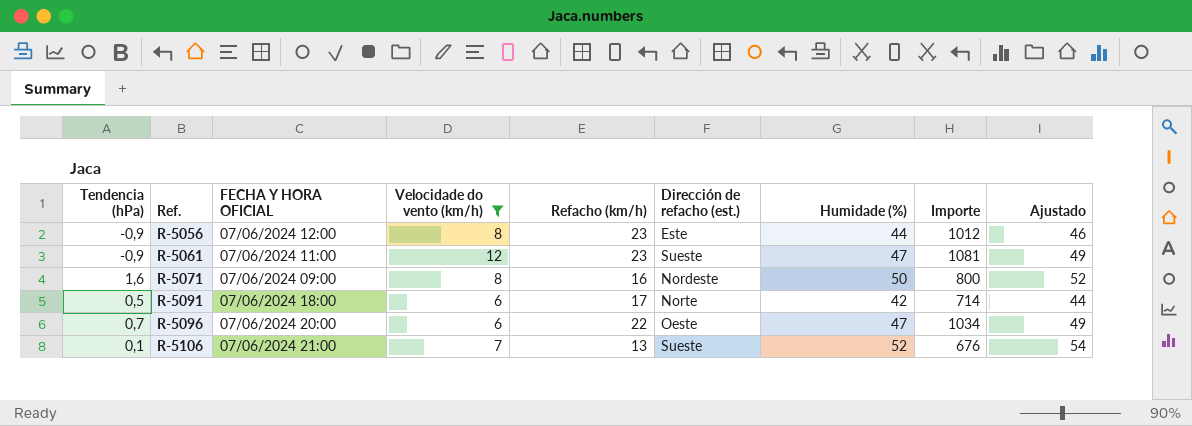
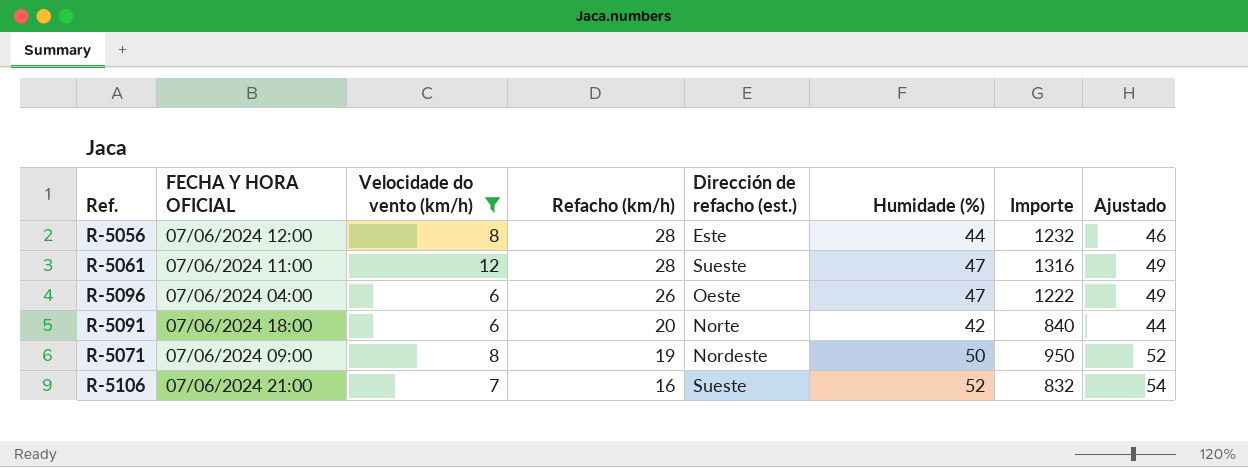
row order: Ref. ascending -> Refacho (km/h) descending
column Tendencia (hPa) | position: 1 -> none
R-5056 | Refacho (km/h): 23 -> 28
R-5056 | Importe: 1012 -> 1232
R-5061 | Refacho (km/h): 23 -> 28
R-5061 | Importe: 1081 -> 1316
R-5096 | FECHA Y HORA OFICIAL: 07/06/2024 20:00 -> 07/06/2024 04:00
R-5096 | Refacho (km/h): 22 -> 26
R-5096 | Importe: 1034 -> 1222
R-5091 | Refacho (km/h): 17 -> 20
R-5091 | Importe: 714 -> 840
R-5071 | Refacho (km/h): 16 -> 19
R-5071 | Importe: 800 -> 950
R-5106 | Refacho (km/h): 13 -> 16
R-5106 | Importe: 676 -> 832

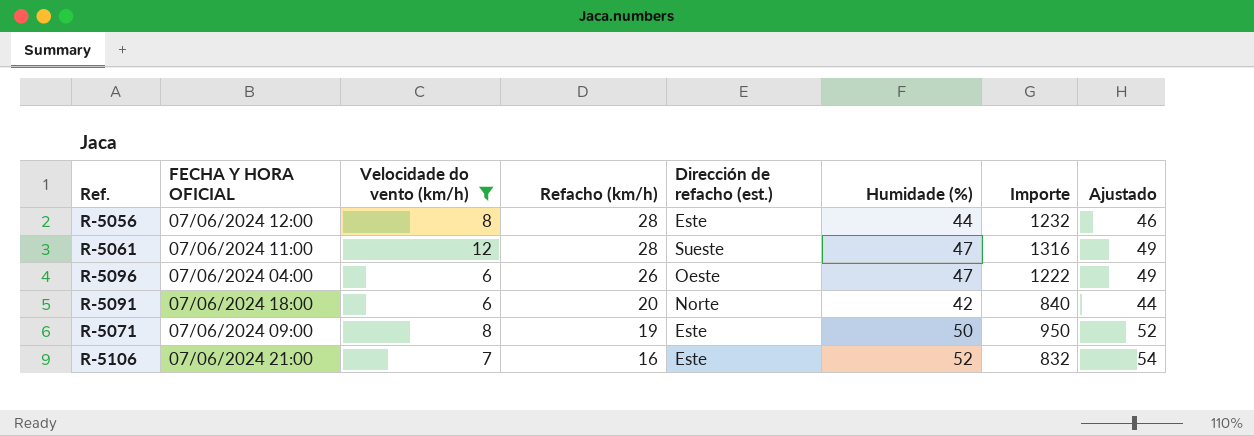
R-5071 | Dirección de refacho (est.): Nordeste -> Este
R-5106 | Dirección de refacho (est.): Sueste -> Este

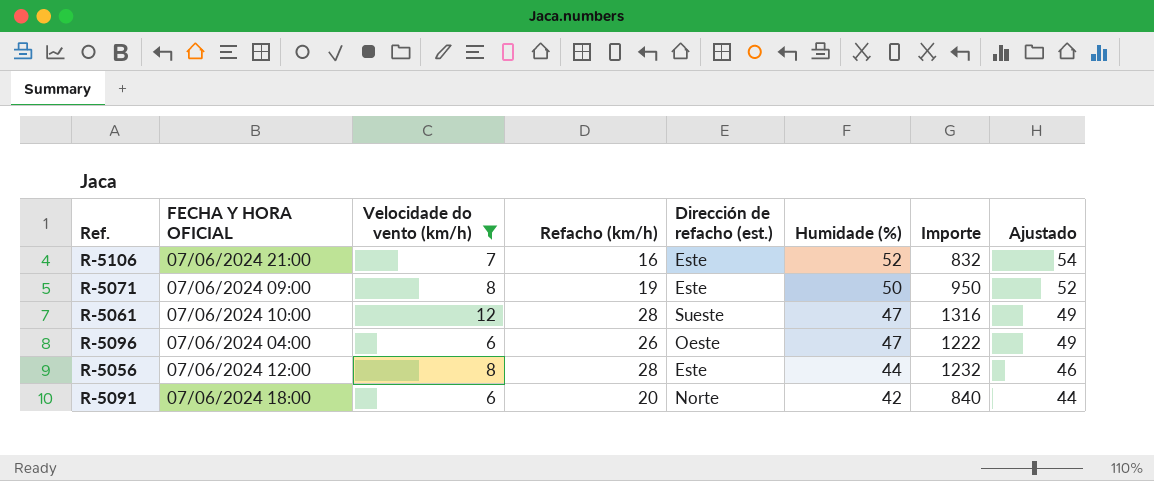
row order: Refacho (km/h) descending -> Humidade (%) descending
R-5061 | FECHA Y HORA OFICIAL: 07/06/2024 11:00 -> 07/06/2024 10:00

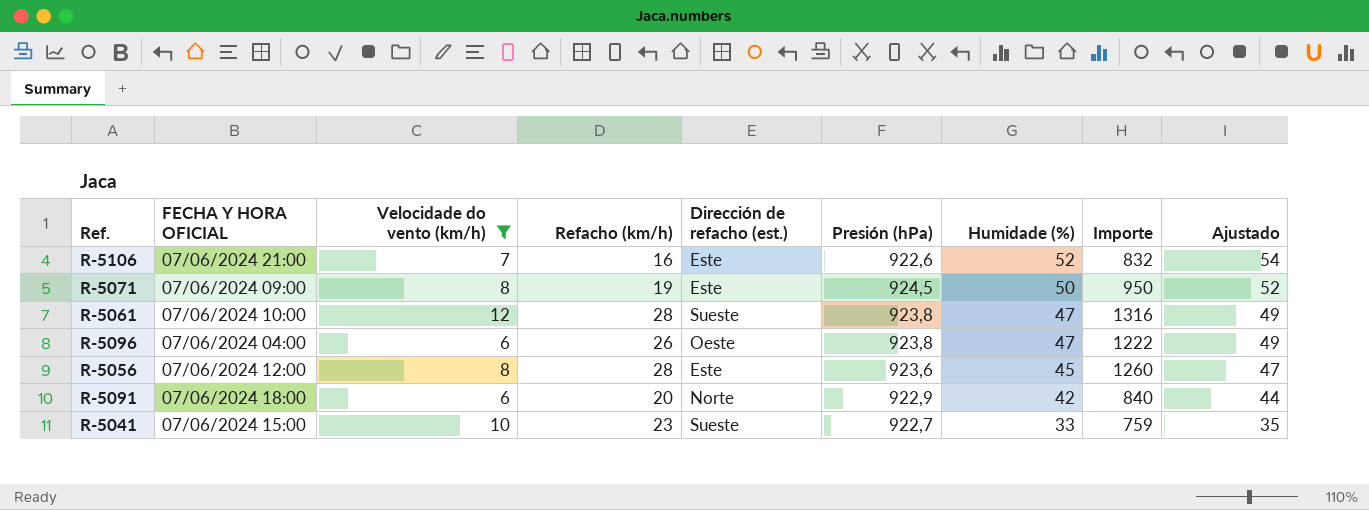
column Presión (hPa) | position: none -> 6
R-5056 | Humidade (%): 44 -> 45
R-5056 | Importe: 1232 -> 1260
R-5056 | Ajustado: 46 -> 47
row R-5041: none -> 07/06/2024 15:00 | 10 | 23 | Sueste | 922,7 | 33 | 759 | 35

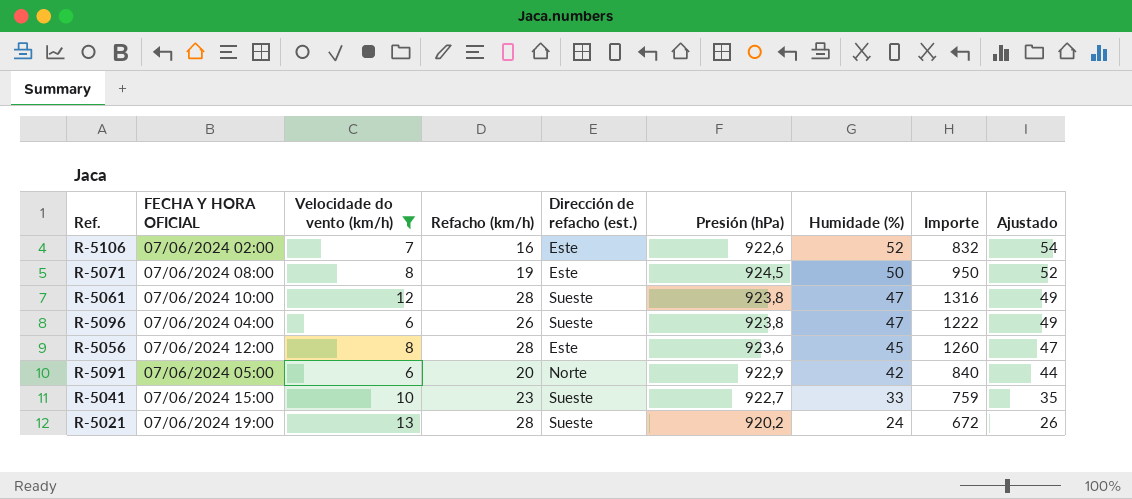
R-5106 | FECHA Y HORA OFICIAL: 07/06/2024 21:00 -> 07/06/2024 02:00
R-5071 | FECHA Y HORA OFICIAL: 07/06/2024 09:00 -> 07/06/2024 08:00
R-5096 | Dirección de refacho (est.): Oeste -> Sueste
R-5091 | FECHA Y HORA OFICIAL: 07/06/2024 18:00 -> 07/06/2024 05:00
row R-5021: none -> 07/06/2024 19:00 | 13 | 28 | Sueste | 920,2 | 24 | 672 | 26

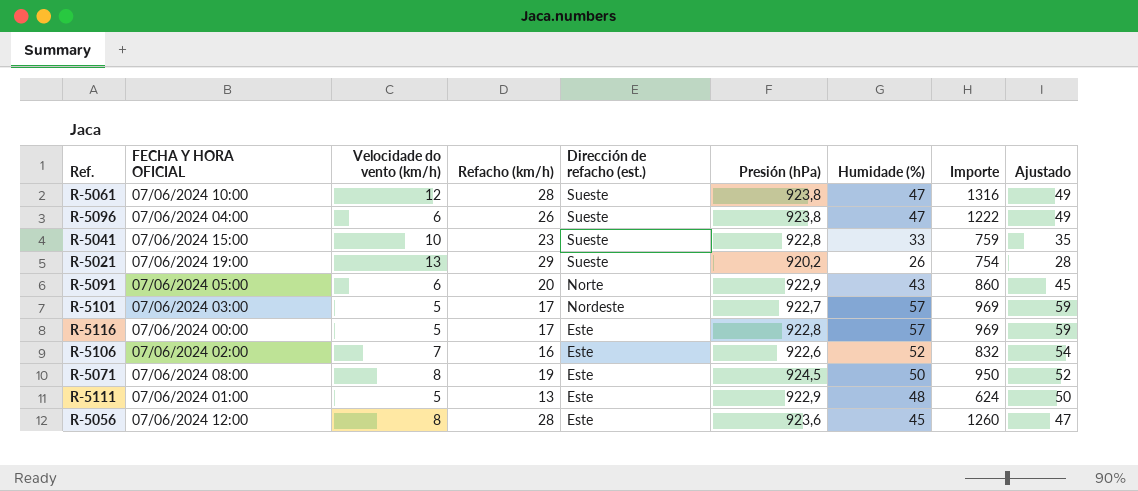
filter: Velocidade do vento (km/h) != 5 -> none
row order: Humidade (%) descending -> Dirección de refacho (est.) descending
R-5041 | Presión (hPa): 922,7 -> 922,8
R-5021 | Refacho (km/h): 28 -> 29
R-5021 | Humidade (%): 24 -> 26
R-5021 | Importe: 672 -> 754
R-5021 | Ajustado: 26 -> 28
R-5091 | Humidade (%): 42 -> 43
R-5091 | Importe: 840 -> 860
R-5091 | Ajustado: 44 -> 45

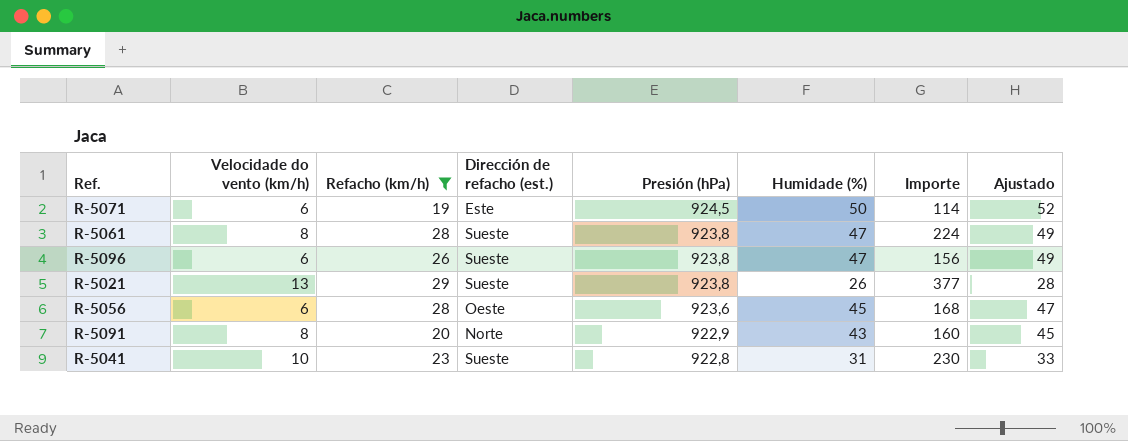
filter: none -> Refacho (km/h) >= 19
row order: Dirección de refacho (est.) descending -> Presión (hPa) descending
column FECHA Y HORA OFICIAL | position: 2 -> none
column Importe | formula: [Refacho (km/h)] * [Humidade (%)] -> [Velocidade do vento (km/h)] * [Refacho (km/h)]
R-5071 | Velocidade do vento (km/h): 8 -> 6
R-5061 | Velocidade do vento (km/h): 12 -> 8
R-5021 | Presión (hPa): 920,2 -> 923,8
R-5056 | Velocidade do vento (km/h): 8 -> 6
R-5056 | Dirección de refacho (est.): Este -> Oeste
R-5091 | Velocidade do vento (km/h): 6 -> 8
R-5041 | Humidade (%): 33 -> 31
R-5041 | Ajustado: 35 -> 33

